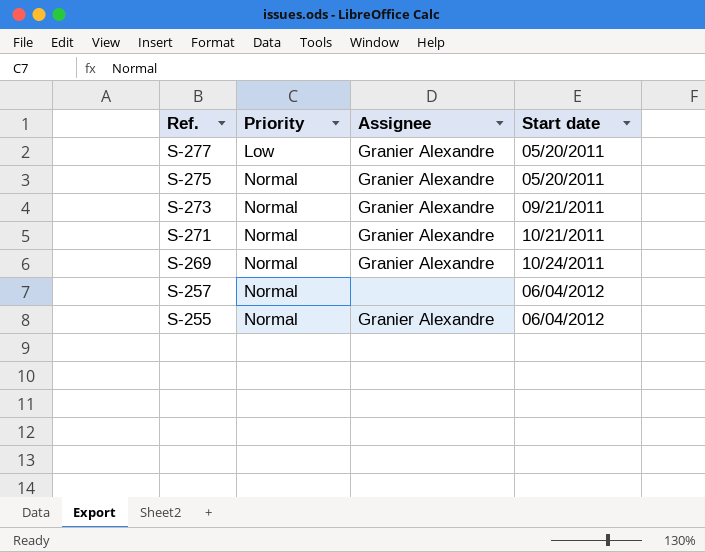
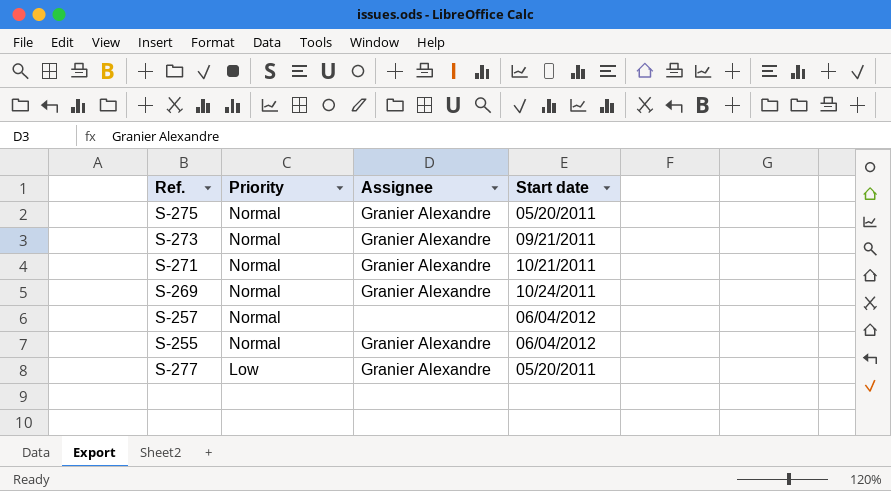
row order: Ref. descending -> Priority descending

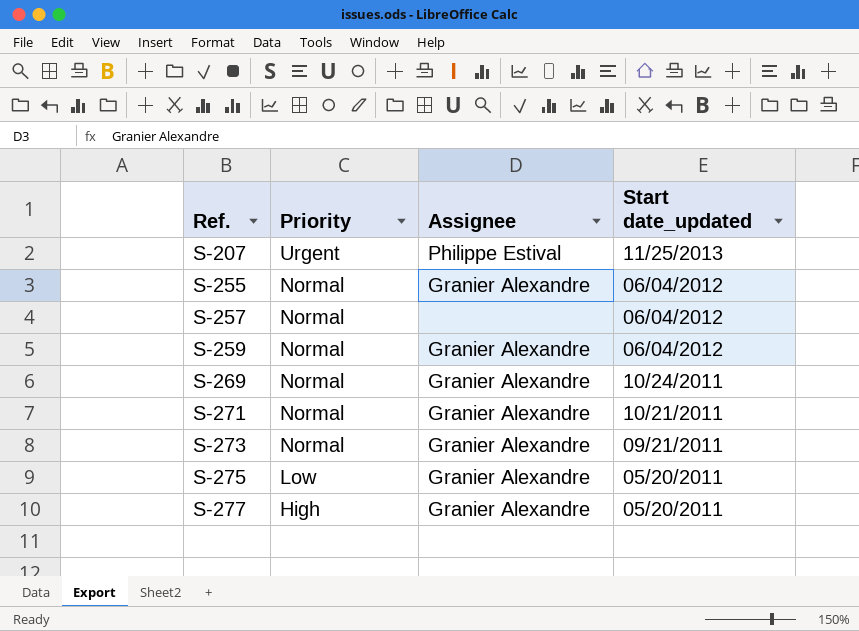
row order: Priority descending -> Ref. ascending
column name: Start date -> Start date_updated
row S-207: none -> Urgent | Philippe Estival | 11/25/2013
row S-259: none -> Normal | Granier Alexandre | 06/04/2012
S-275 | Priority: Normal -> Low
S-277 | Priority: Low -> High

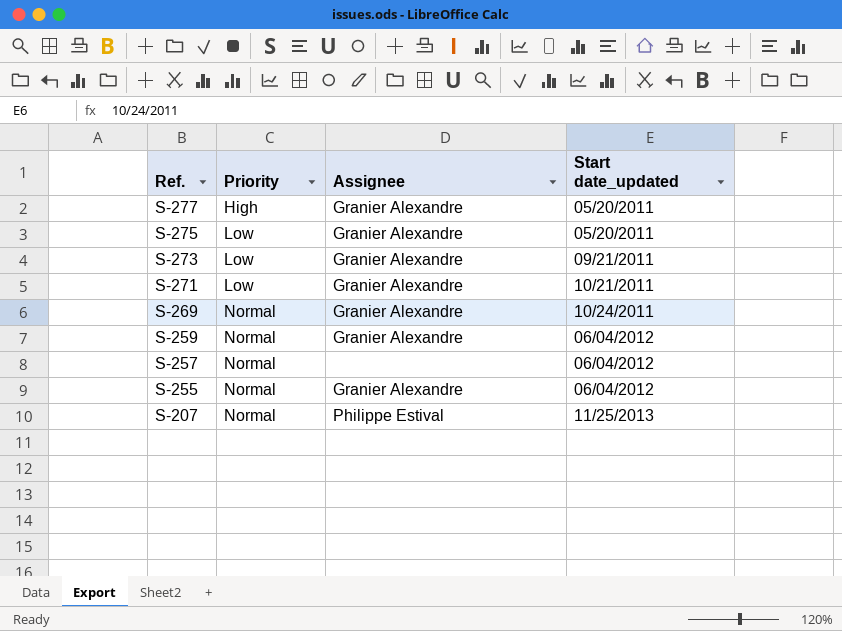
row order: Ref. ascending -> Ref. descending
S-273 | Priority: Normal -> Low
S-271 | Priority: Normal -> Low
S-207 | Priority: Urgent -> Normal

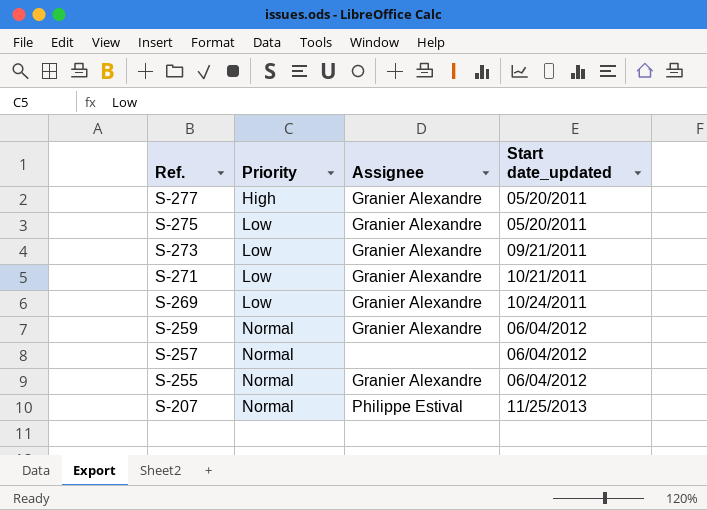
S-269 | Priority: Normal -> Low

